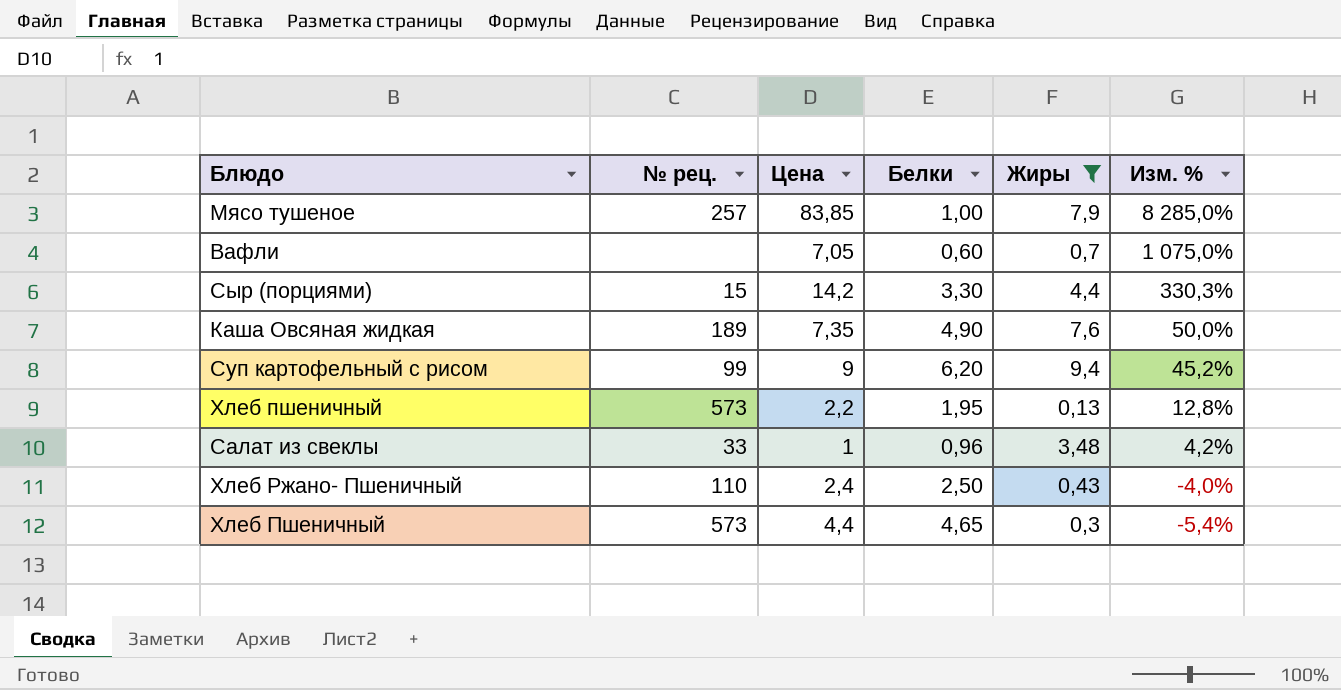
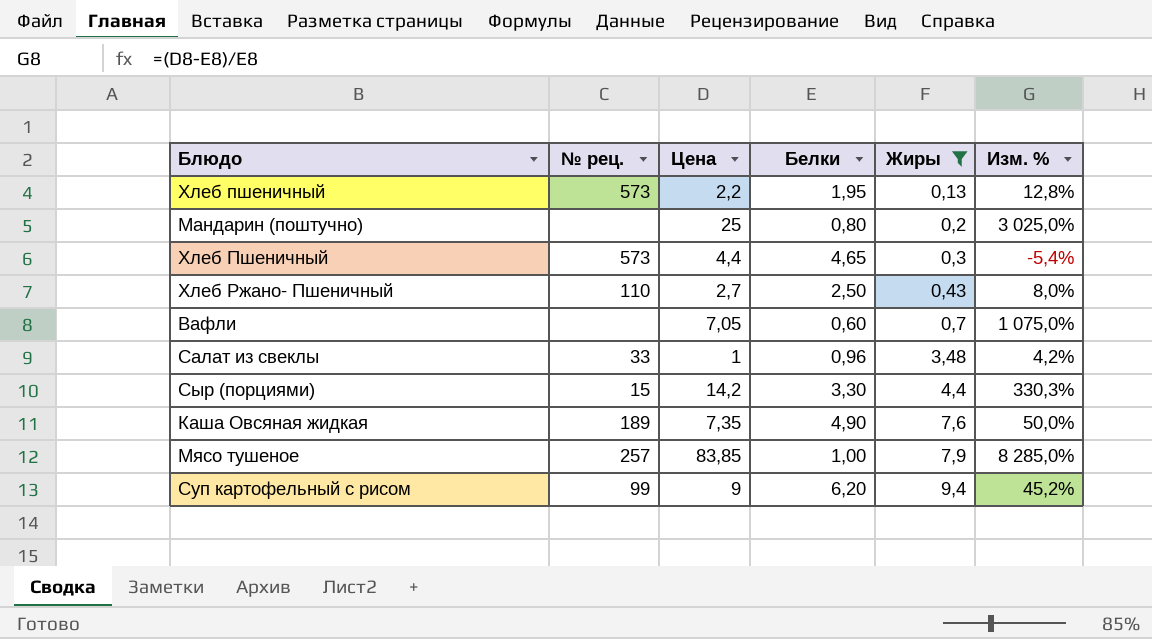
row order: Изм. % descending -> Жиры ascending
row Мандарин (поштучно): none -> none | 25 | 0,80 | 0,2 | 3 025,0%
Хлеб Ржано- Пшеничный | Цена: 2,4 -> 2,7
Хлеб Ржано- Пшеничный | Изм. %: -4,0% -> 8,0%

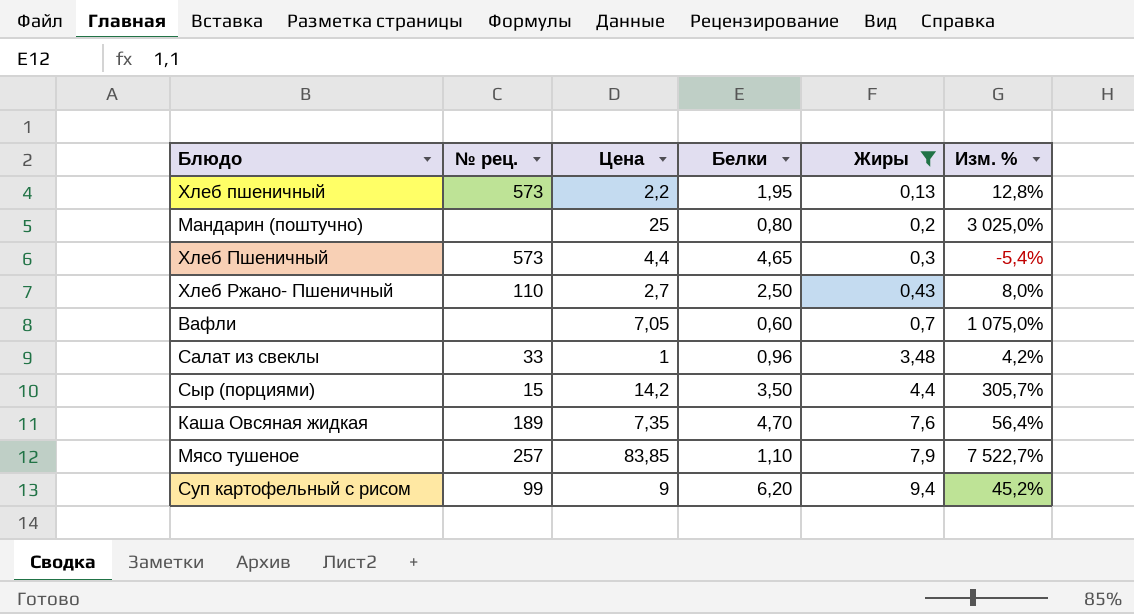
Сыр (порциями) | Белки: 3,30 -> 3,50
Сыр (порциями) | Изм. %: 330,3% -> 305,7%
Каша Овсяная жидкая | Белки: 4,90 -> 4,70
Каша Овсяная жидкая | Изм. %: 50,0% -> 56,4%
Мясо тушеное | Белки: 1,00 -> 1,10
Мясо тушеное | Изм. %: 8 285,0% -> 7 522,7%

